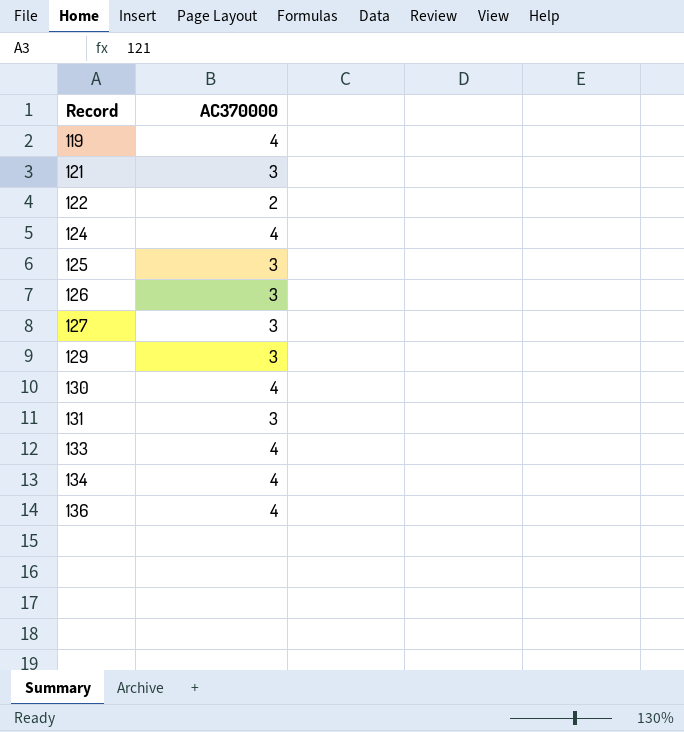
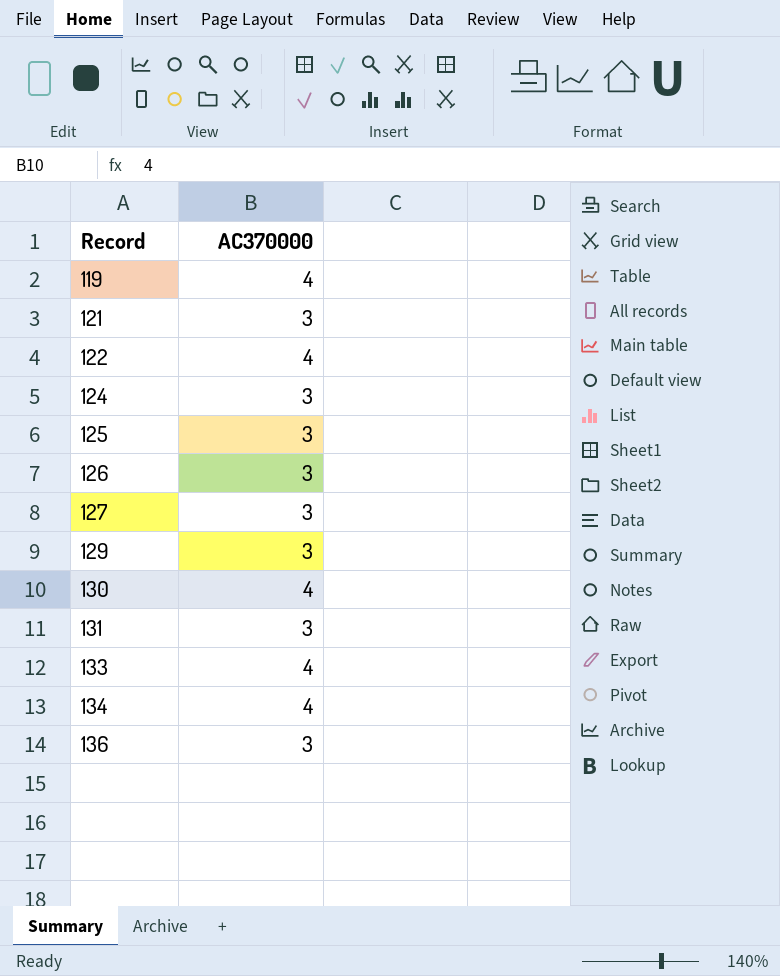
122 | AC370000: 2 -> 4
124 | AC370000: 4 -> 3
136 | AC370000: 4 -> 3

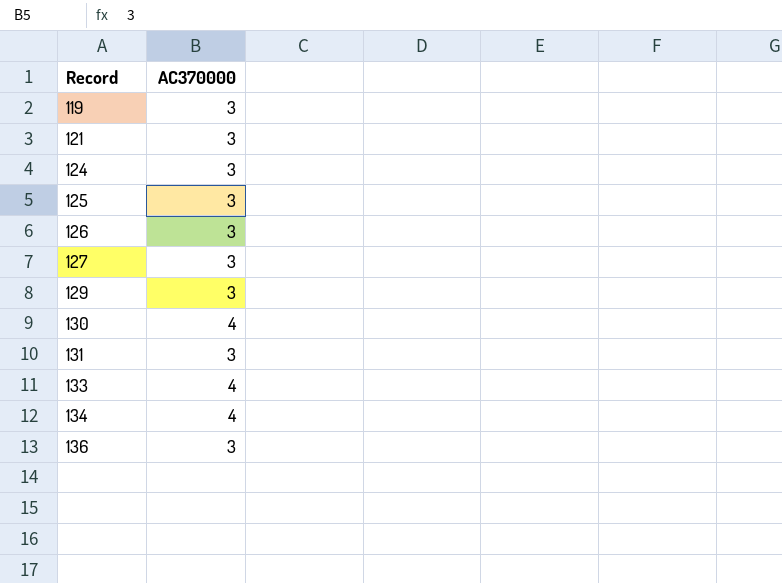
row 122: 4 -> none
119 | AC370000: 4 -> 3

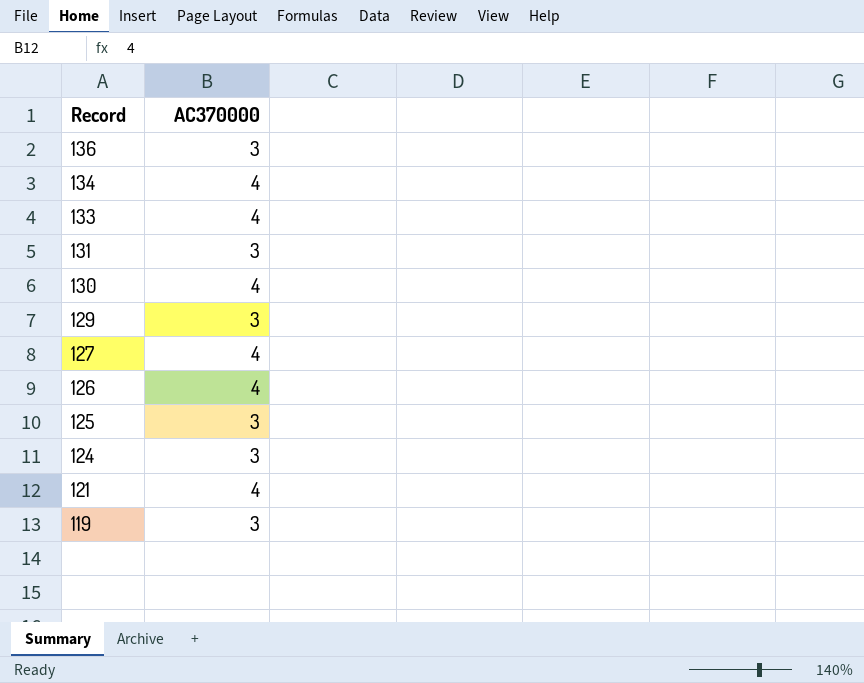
row order: Record ascending -> Record descending
127 | AC370000: 3 -> 4
126 | AC370000: 3 -> 4
121 | AC370000: 3 -> 4

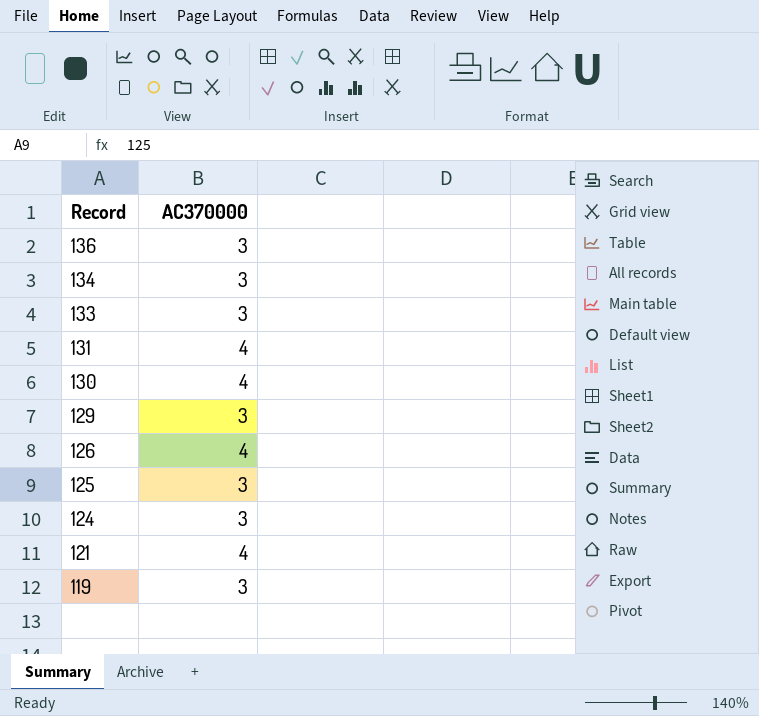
row 127: 4 -> none
134 | AC370000: 4 -> 3
133 | AC370000: 4 -> 3
131 | AC370000: 3 -> 4

